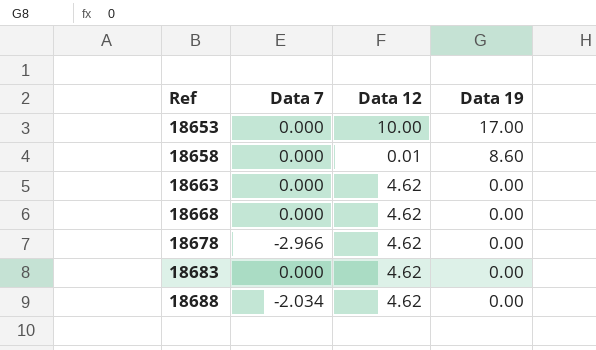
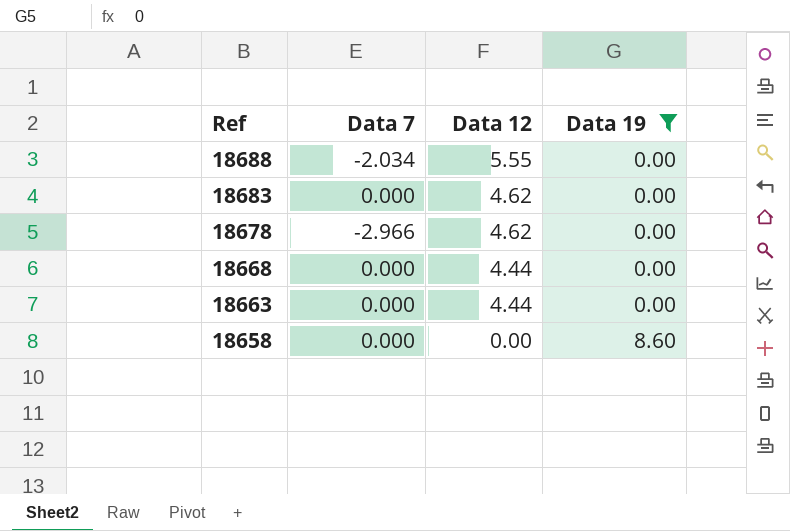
filter: none -> Data 19 != 17.00
row order: Ref ascending -> Ref descending
18688 | Data 12: 4.62 -> 5.55
18668 | Data 12: 4.62 -> 4.44
18663 | Data 12: 4.62 -> 4.44
18658 | Data 12: 0.01 -> 0.00

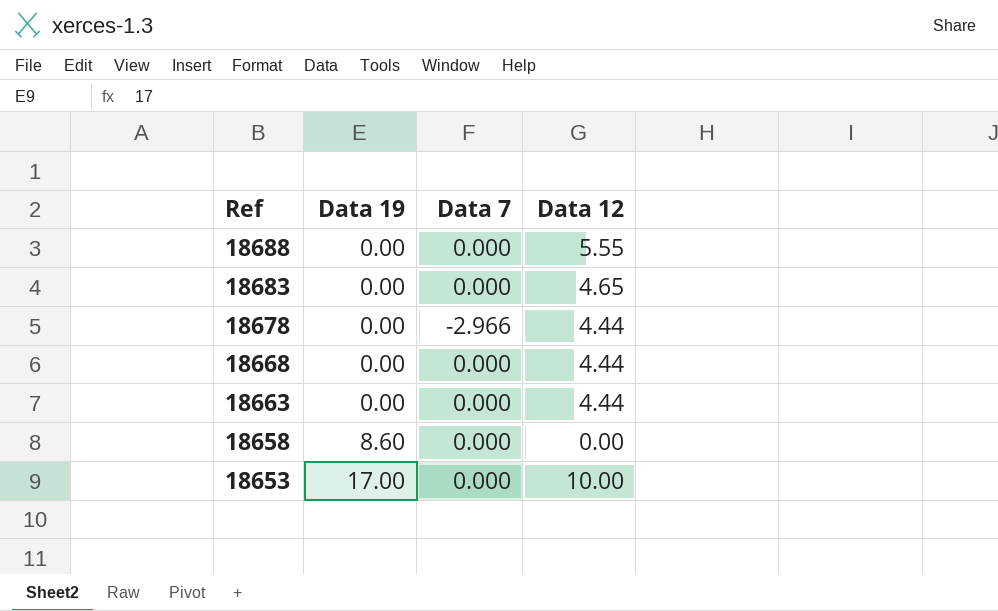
filter: Data 19 != 17.00 -> none
column Data 19 | position: 4 -> 2
18688 | Data 7: -2.034 -> 0.000
18683 | Data 12: 4.62 -> 4.65
18678 | Data 12: 4.62 -> 4.44

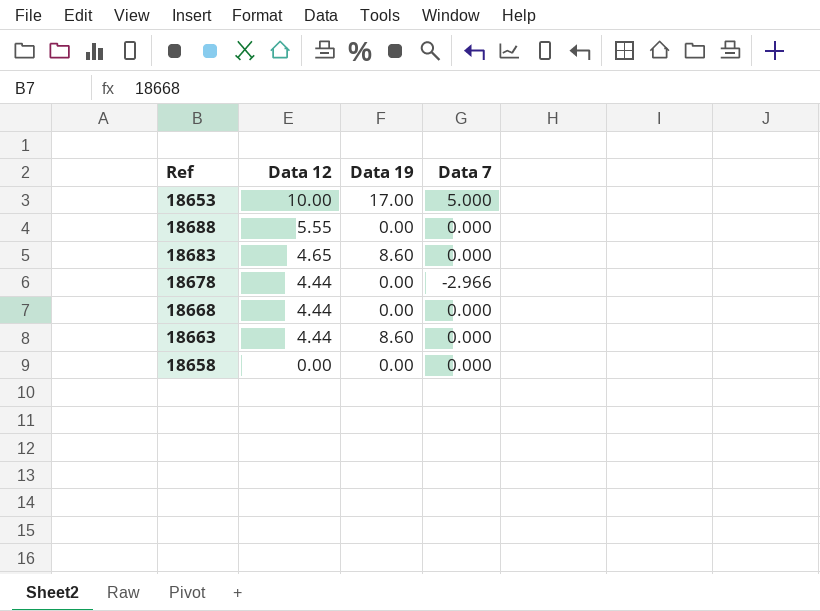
row order: Ref descending -> Data 12 descending
column Data 12 | position: 4 -> 2
18653 | Data 7: 0.000 -> 5.000
18683 | Data 19: 0.00 -> 8.60
18663 | Data 19: 0.00 -> 8.60
18658 | Data 19: 8.60 -> 0.00

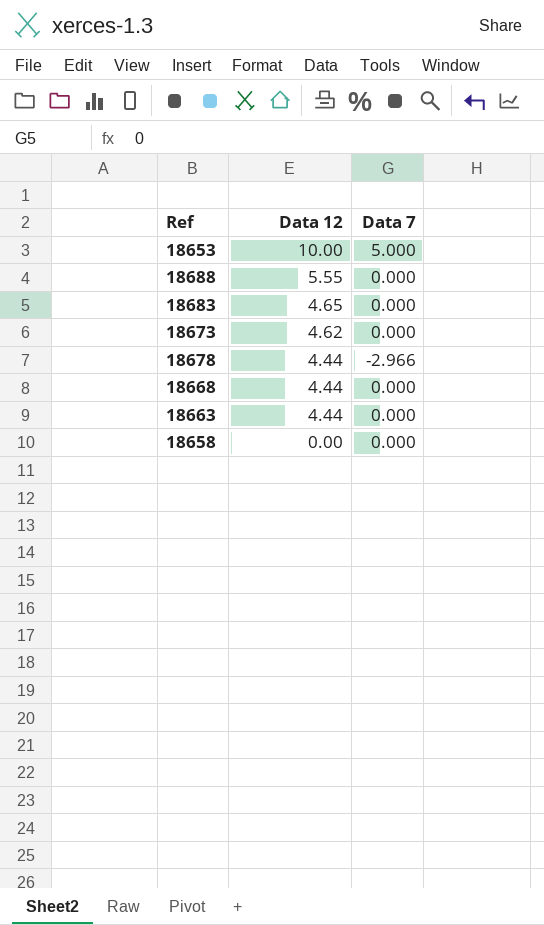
column Data 19 | position: 3 -> none
row 18673: none -> 4.62 | 0.000

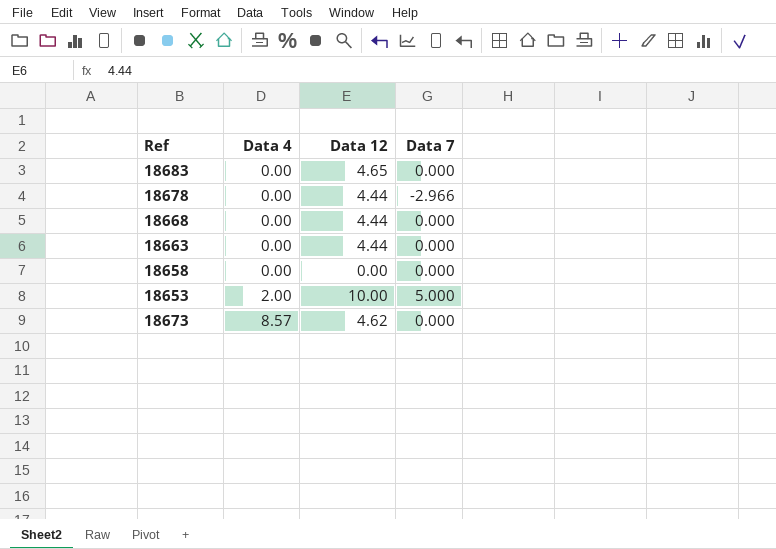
row order: Data 12 descending -> Data 4 ascending
column Data 4 | position: none -> 2
row 18688: 5.55 | 0.000 -> none

